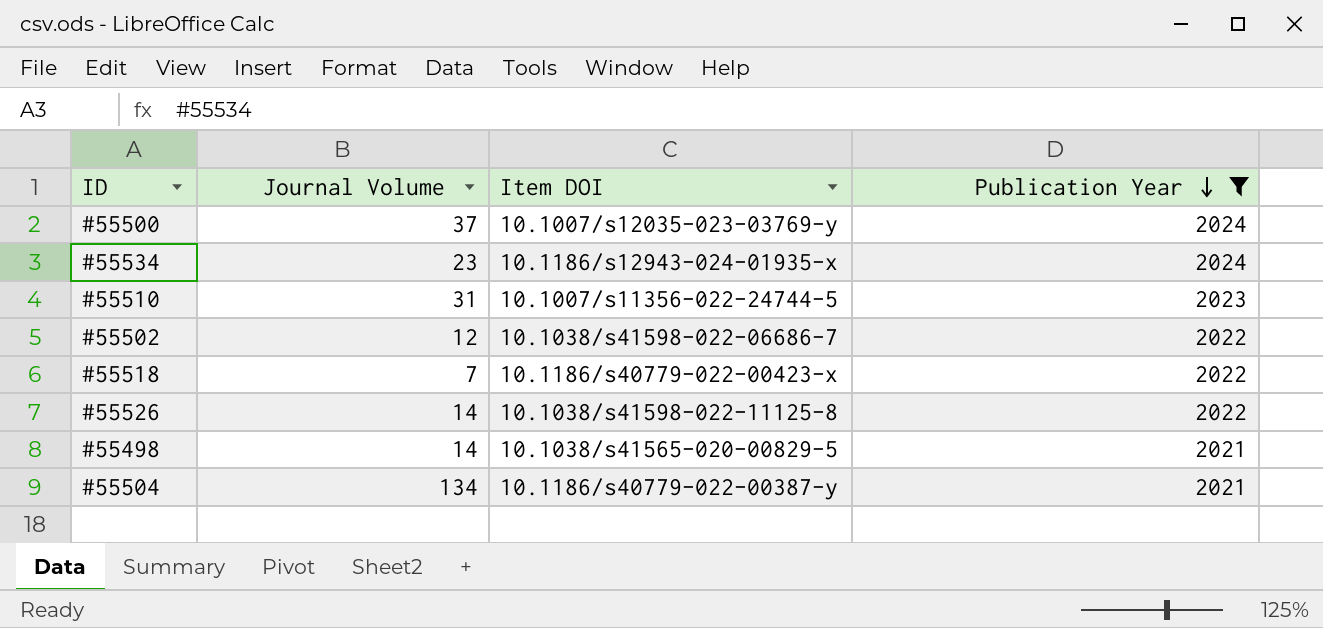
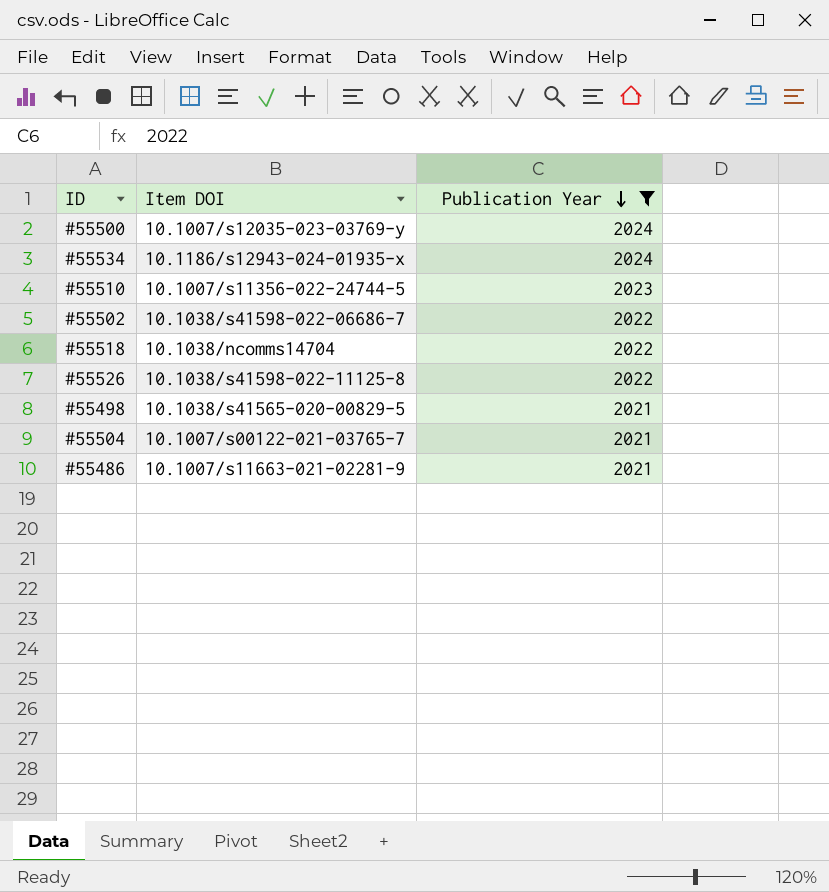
column Journal Volume | position: 2 -> none
#55518 | Item DOI: 10.1186/s40779-022-00423-x -> 10.1038/ncomms14704
#55504 | Item DOI: 10.1186/s40779-022-00387-y -> 10.1007/s00122-021-03765-7
row #55486: none -> 10.1007/s11663-021-02281-9 | 2021

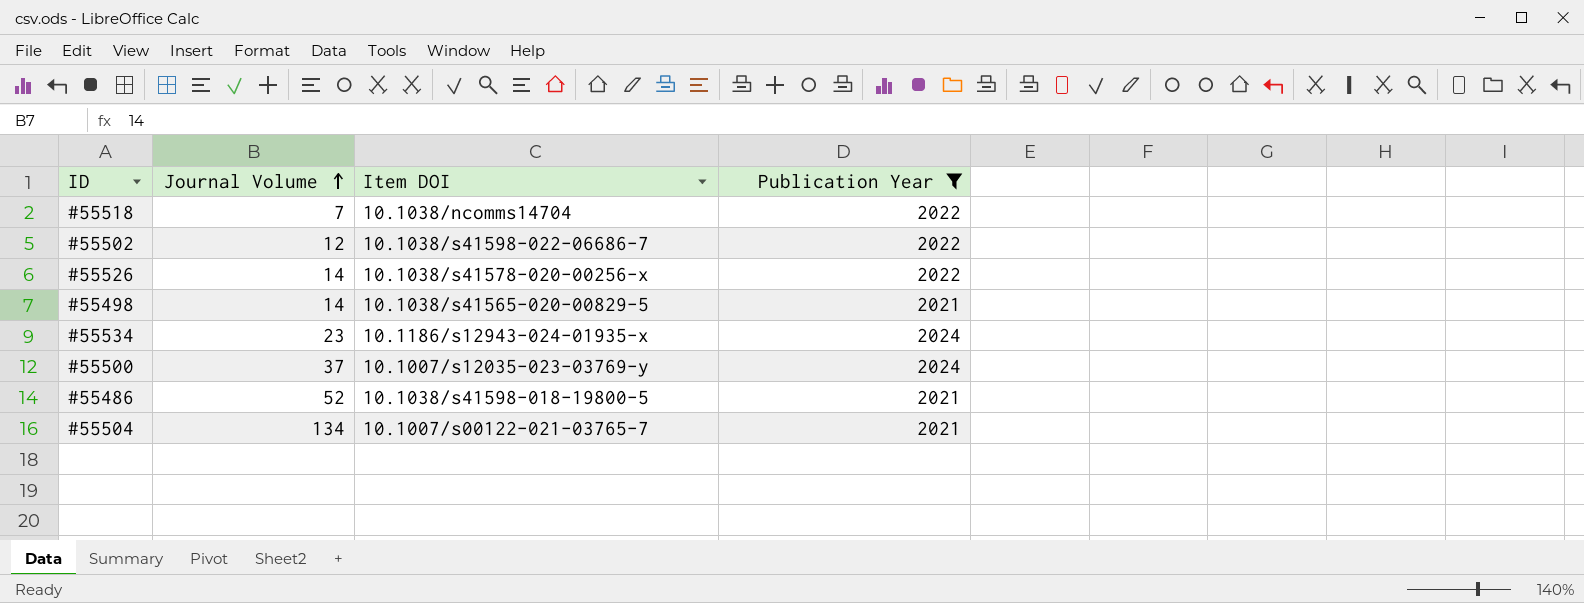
row order: Publication Year descending -> Journal Volume ascending
column Journal Volume | position: none -> 2
row #55510: 10.1007/s11356-022-24744-5 | 2023 -> none
#55526 | Item DOI: 10.1038/s41598-022-11125-8 -> 10.1038/s41578-020-00256-x
#55486 | Item DOI: 10.1007/s11663-021-02281-9 -> 10.1038/s41598-018-19800-5

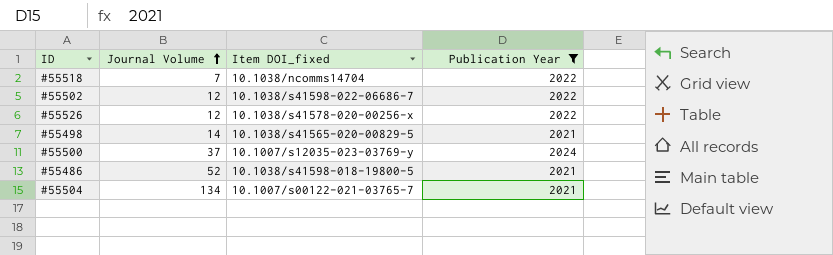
column name: Item DOI -> Item DOI_fixed
row #55534: 23 | 10.1186/s12943-024-01935-x | 2024 -> none
#55526 | Journal Volume: 14 -> 12

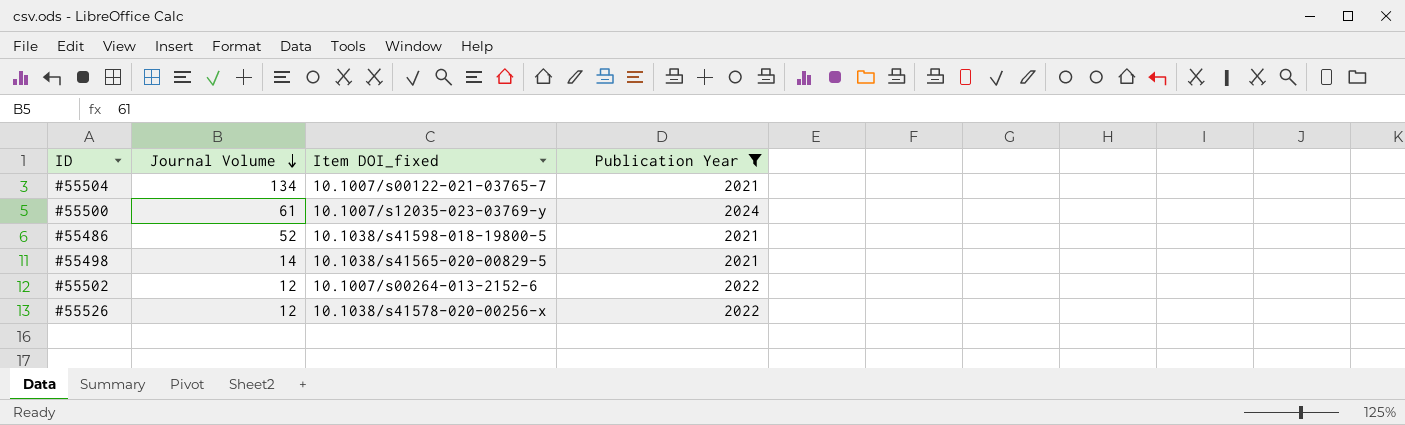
row order: Journal Volume ascending -> Journal Volume descending
row #55518: 7 | 10.1038/ncomms14704 | 2022 -> none
#55500 | Journal Volume: 37 -> 61
#55502 | Item DOI_fixed: 10.1038/s41598-022-06686-7 -> 10.1007/s00264-013-2152-6

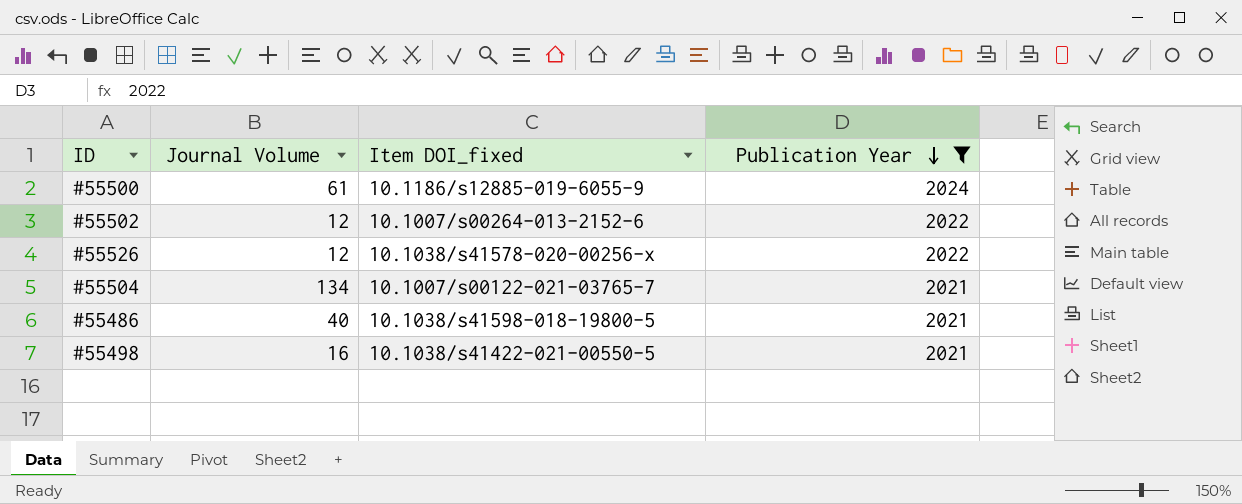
row order: Journal Volume descending -> Publication Year descending
#55500 | Item DOI_fixed: 10.1007/s12035-023-03769-y -> 10.1186/s12885-019-6055-9
#55486 | Journal Volume: 52 -> 40
#55498 | Journal Volume: 14 -> 16
#55498 | Item DOI_fixed: 10.1038/s41565-020-00829-5 -> 10.1038/s41422-021-00550-5

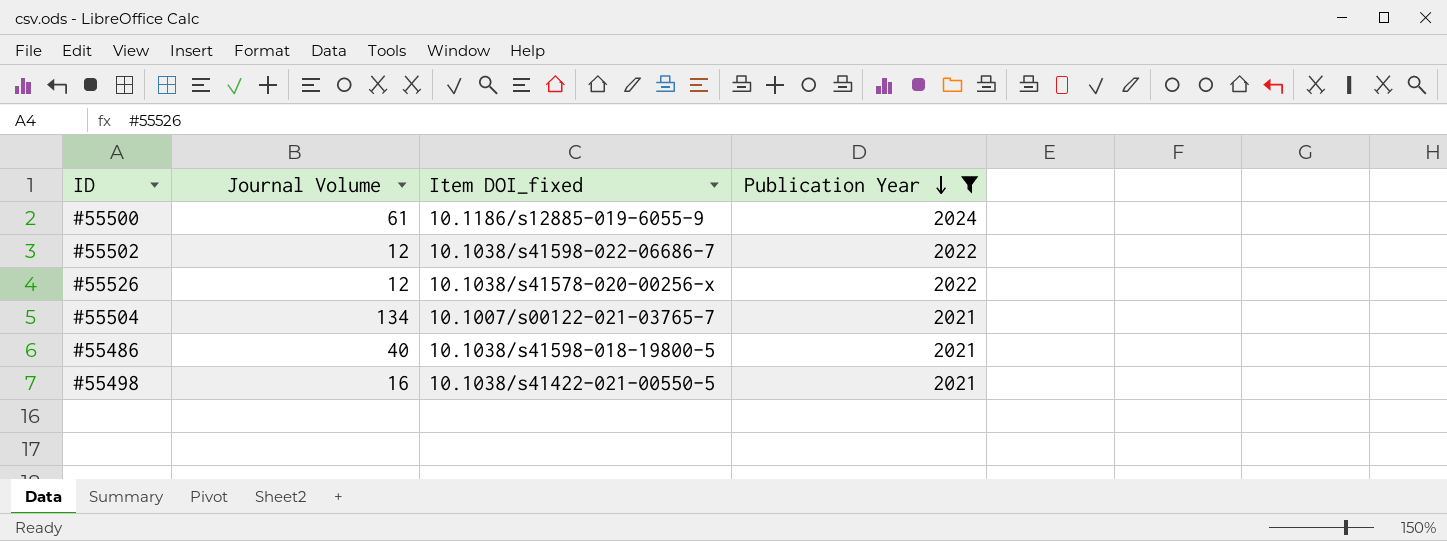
#55502 | Item DOI_fixed: 10.1007/s00264-013-2152-6 -> 10.1038/s41598-022-06686-7

